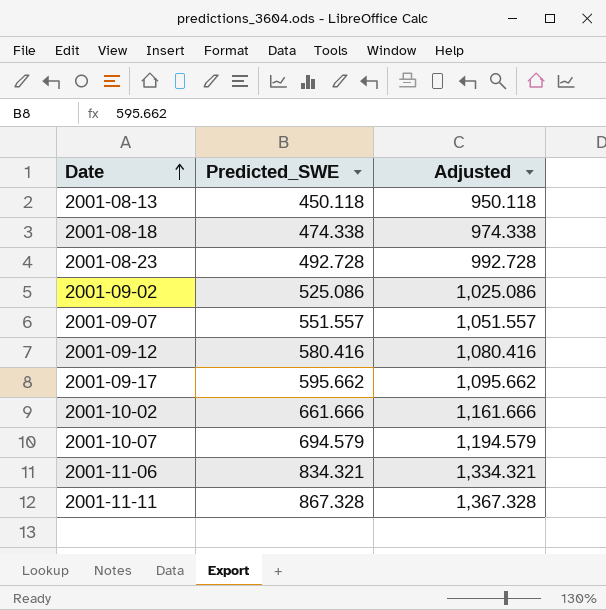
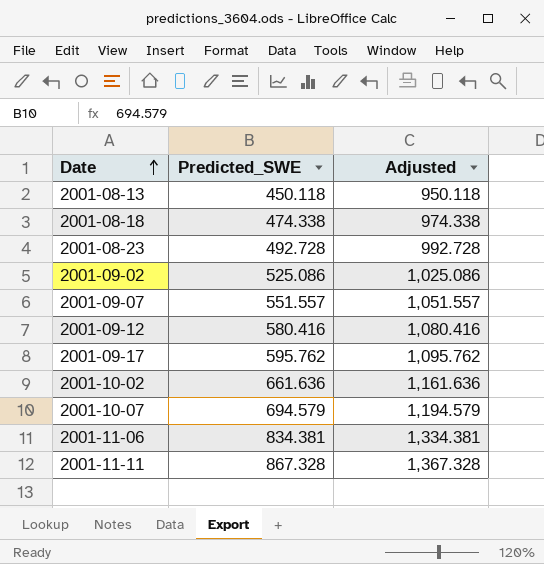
2001-09-17 | Predicted_SWE: 595.662 -> 595.762
2001-09-17 | Adjusted: 1,095.662 -> 1,095.762
2001-10-02 | Predicted_SWE: 661.666 -> 661.636
2001-10-02 | Adjusted: 1,161.666 -> 1,161.636
2001-11-06 | Predicted_SWE: 834.321 -> 834.381
2001-11-06 | Adjusted: 1,334.321 -> 1,334.381

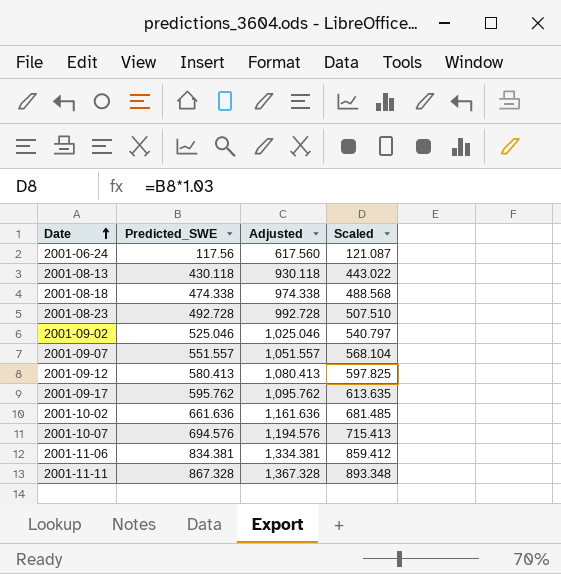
column Scaled | formula: none -> [Predicted_SWE] * 1.03
row 2001-06-24: none -> 117.56 | 617.560 | 121.087
2001-08-13 | Predicted_SWE: 450.118 -> 430.118
2001-08-13 | Adjusted: 950.118 -> 930.118
2001-09-02 | Predicted_SWE: 525.086 -> 525.046
2001-09-02 | Adjusted: 1,025.086 -> 1,025.046
2001-09-12 | Predicted_SWE: 580.416 -> 580.413
2001-09-12 | Adjusted: 1,080.416 -> 1,080.413
2001-10-07 | Predicted_SWE: 694.579 -> 694.576
2001-10-07 | Adjusted: 1,194.579 -> 1,194.576

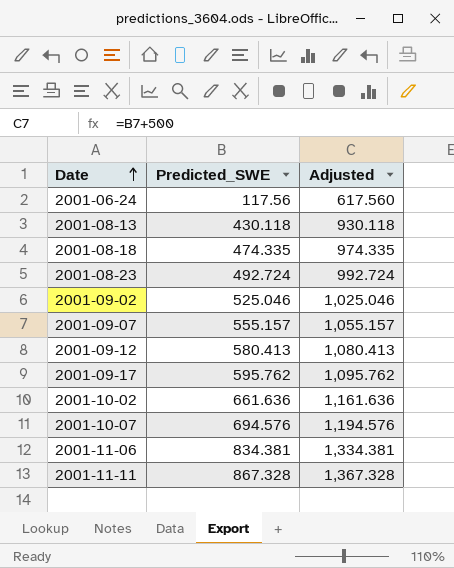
column Scaled | formula: [Predicted_SWE] * 1.03 -> none
2001-08-18 | Predicted_SWE: 474.338 -> 474.335
2001-08-18 | Adjusted: 974.338 -> 974.335
2001-08-23 | Predicted_SWE: 492.728 -> 492.724
2001-08-23 | Adjusted: 992.728 -> 992.724
2001-09-07 | Predicted_SWE: 551.557 -> 555.157
2001-09-07 | Adjusted: 1,051.557 -> 1,055.157

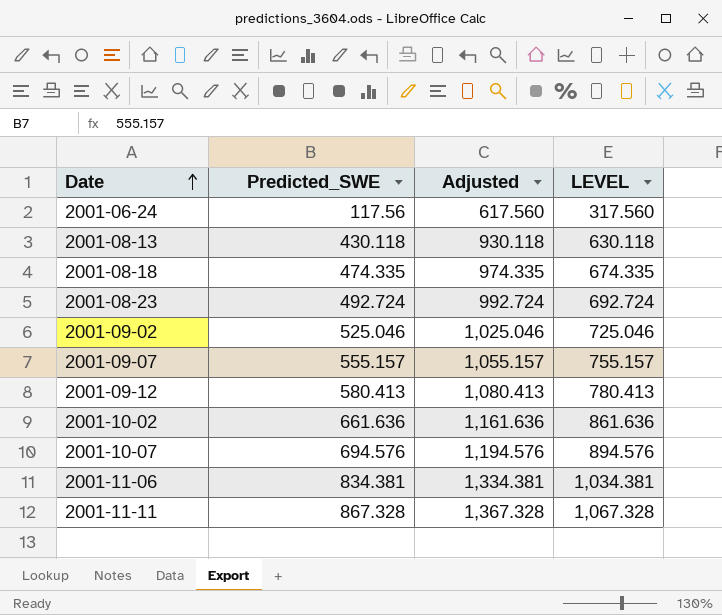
column LEVEL | formula: none -> [Predicted_SWE] + 200
row 2001-09-17: 595.762 | 1,095.762 -> none

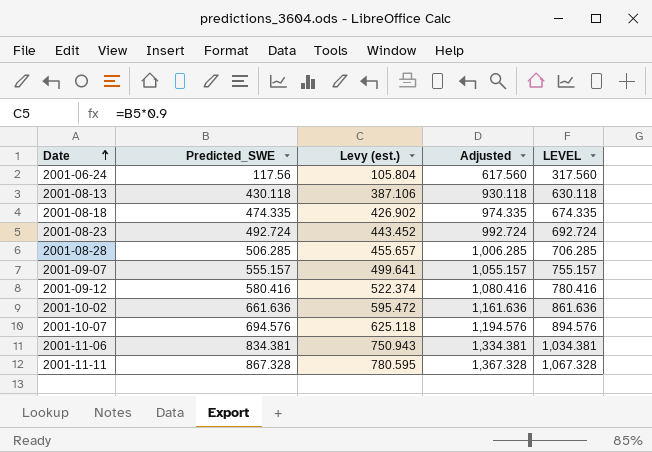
column Levy (est.) | formula: none -> [Predicted_SWE] * 0.9
row 2001-09-02: 525.046 | 1,025.046 | 725.046 -> none
row 2001-08-28: none -> 506.285 | 455.657 | 1,006.285 | 706.285
2001-09-12 | Predicted_SWE: 580.413 -> 580.416
2001-09-12 | Adjusted: 1,080.413 -> 1,080.416
2001-09-12 | LEVEL: 780.413 -> 780.416

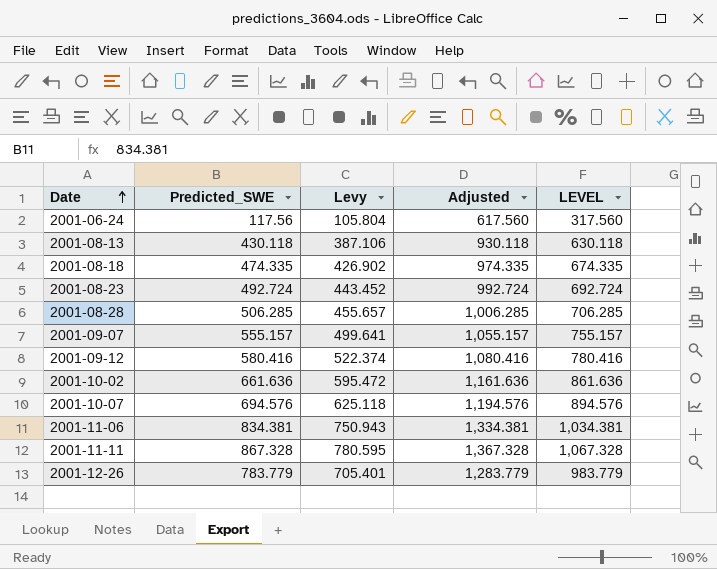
column name: Levy (est.) -> Levy
row 2001-12-26: none -> 783.779 | 705.401 | 1,283.779 | 983.779

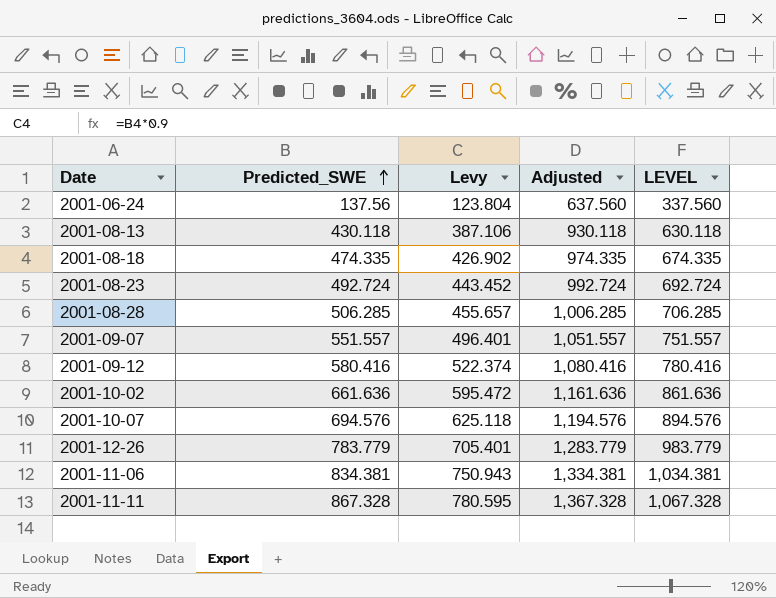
row order: Date ascending -> Predicted_SWE ascending
2001-06-24 | Predicted_SWE: 117.56 -> 137.56
2001-06-24 | Levy: 105.804 -> 123.804
2001-06-24 | Adjusted: 617.560 -> 637.560
2001-06-24 | LEVEL: 317.560 -> 337.560
2001-09-07 | Predicted_SWE: 555.157 -> 551.557
2001-09-07 | Levy: 499.641 -> 496.401
2001-09-07 | Adjusted: 1,055.157 -> 1,051.557
2001-09-07 | LEVEL: 755.157 -> 751.557

